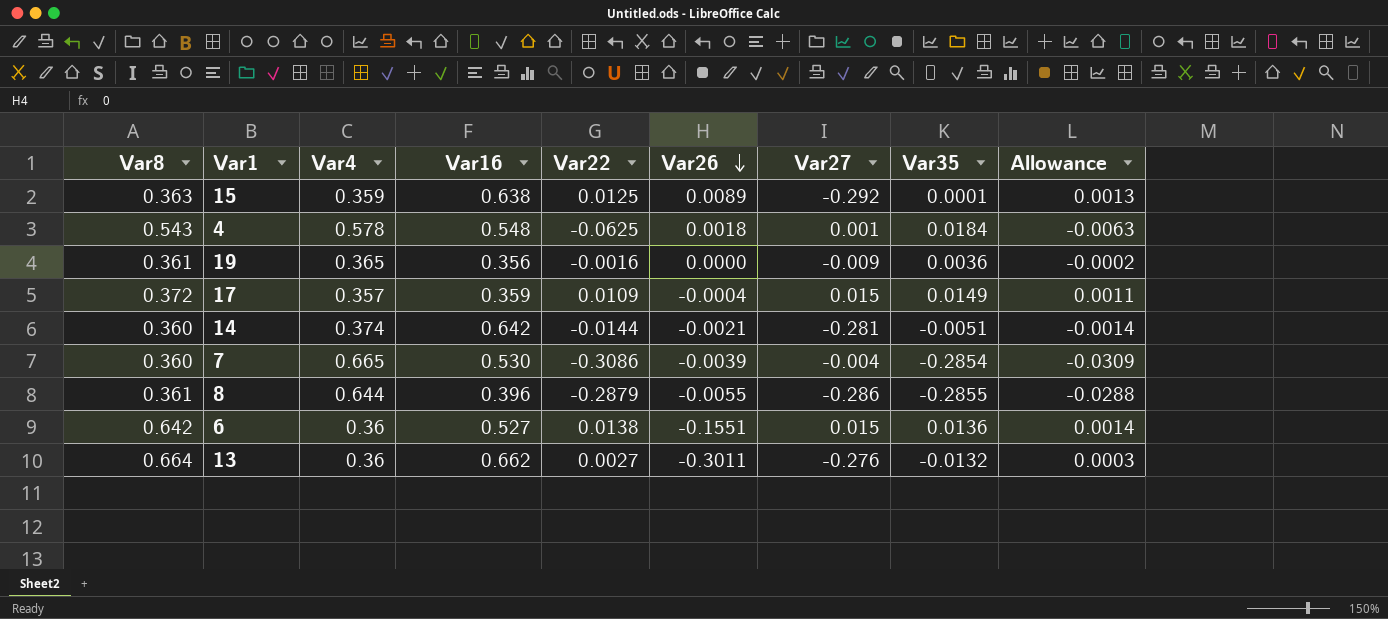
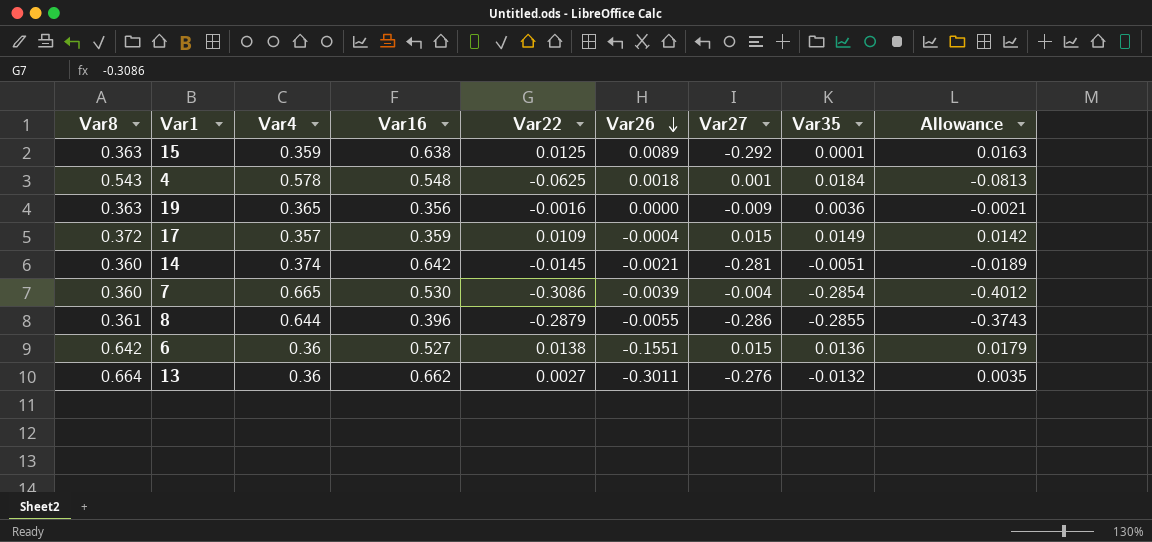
column Allowance | formula: [Var22] * 0.1 -> [Var22] * 1.3
19 | Var8: 0.361 -> 0.363
14 | Var22: -0.0144 -> -0.0145

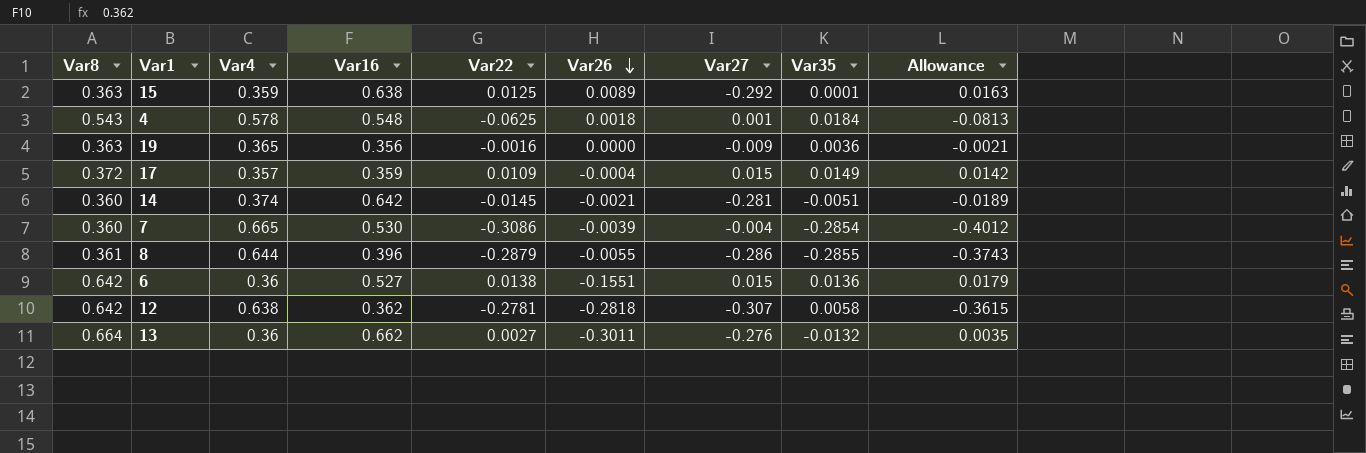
row 12: none -> 0.642 | 0.638 | 0.362 | -0.2781 | -0.2818 | -0.307 | 0.0058 | -0.3615

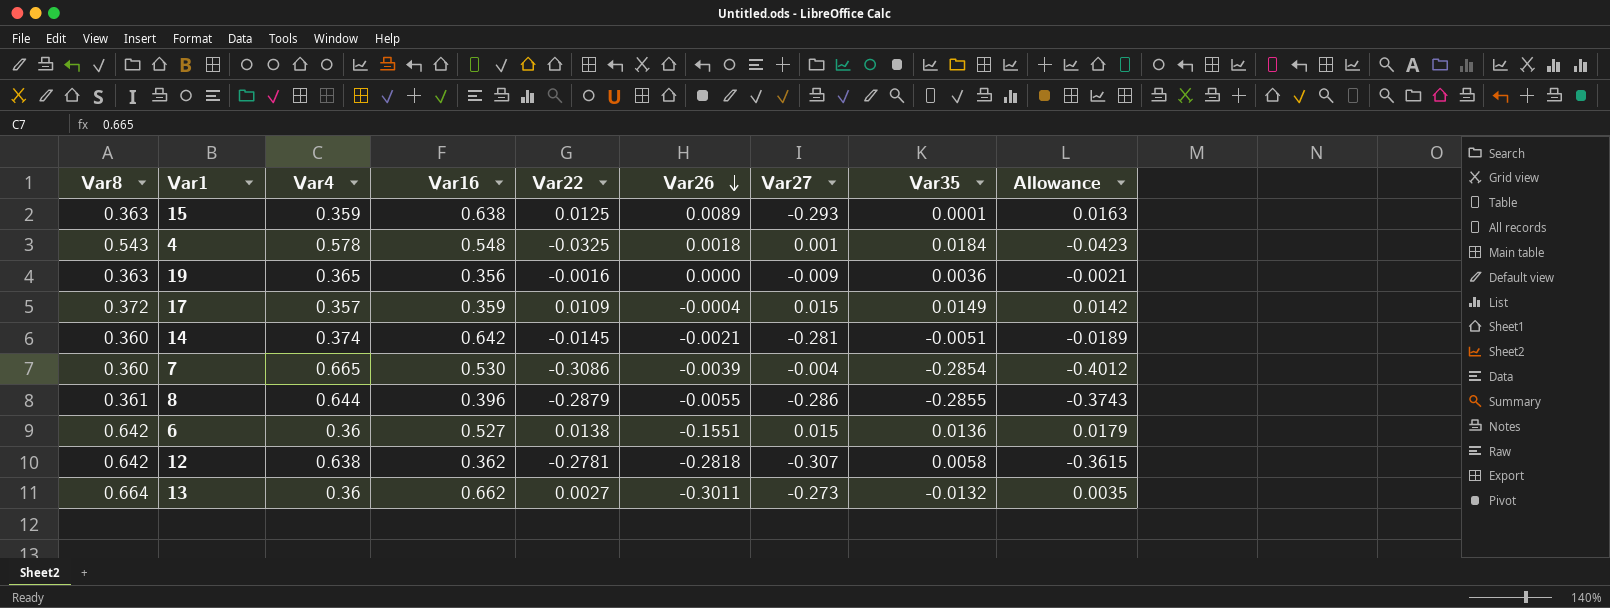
15 | Var27: -0.292 -> -0.293
4 | Var22: -0.0625 -> -0.0325
4 | Allowance: -0.0813 -> -0.0423
13 | Var27: -0.276 -> -0.273

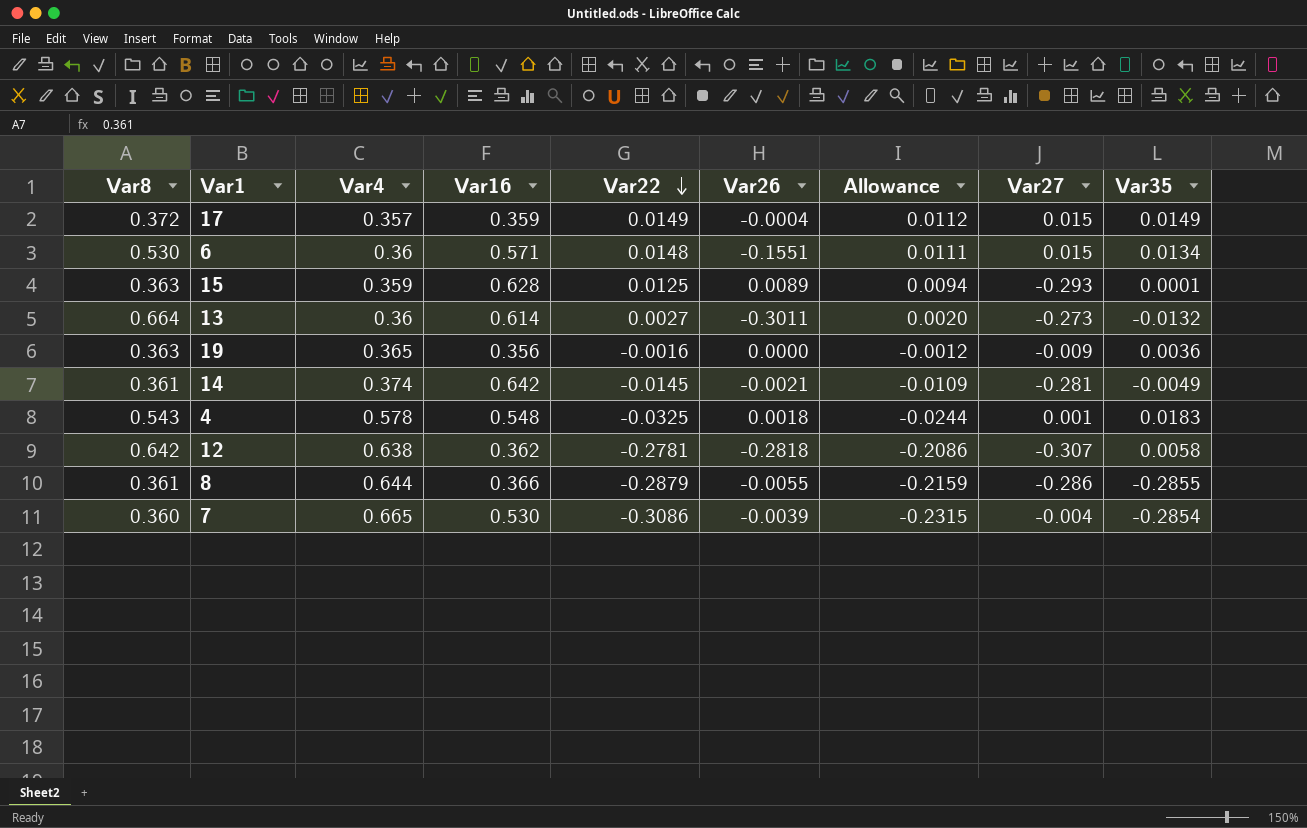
row order: Var26 descending -> Var22 descending
column Allowance | formula: [Var22] * 1.3 -> [Var22] * 0.75
column Allowance | position: 9 -> 7
17 | Var22: 0.0109 -> 0.0149
6 | Var8: 0.642 -> 0.530
6 | Var16: 0.527 -> 0.571
6 | Var22: 0.0138 -> 0.0148
6 | Var35: 0.0136 -> 0.0134
15 | Var16: 0.638 -> 0.628
13 | Var16: 0.662 -> 0.614
14 | Var8: 0.360 -> 0.361
14 | Var35: -0.0051 -> -0.0049
4 | Var35: 0.0184 -> 0.0183
8 | Var16: 0.396 -> 0.366

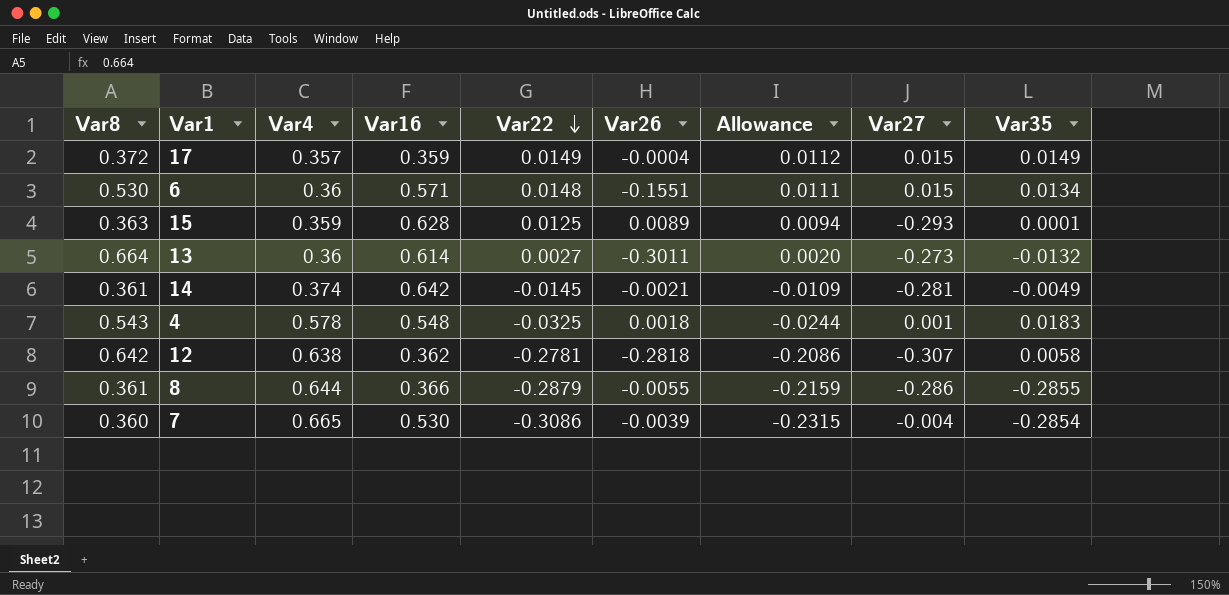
row 19: 0.363 | 0.365 | 0.356 | -0.0016 | 0.0000 | -0.0012 | -0.009 | 0.0036 -> none

